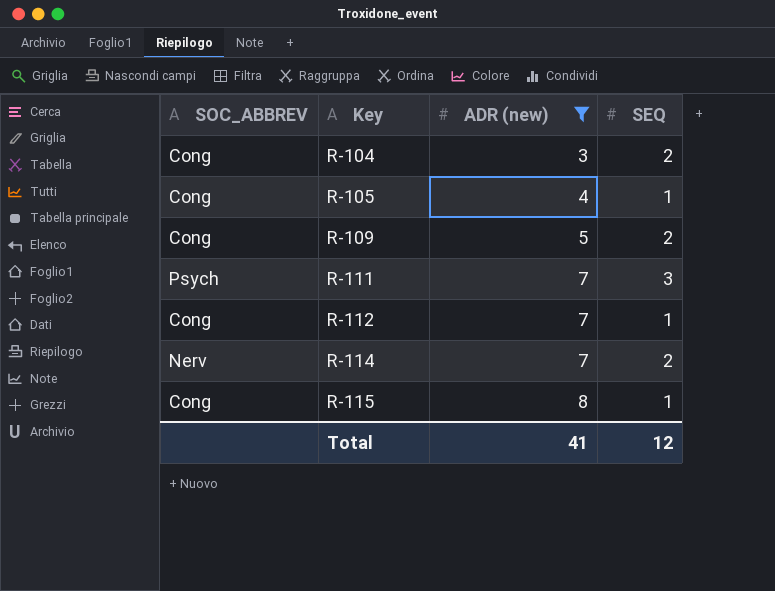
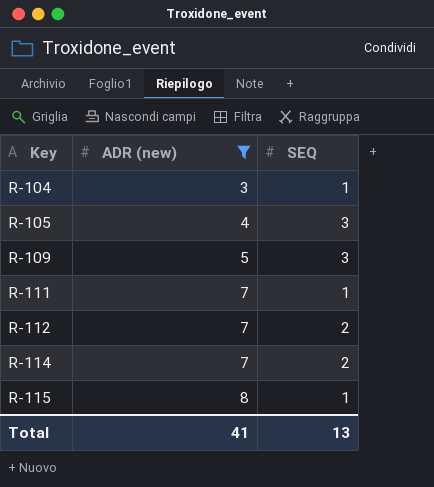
column SOC_ABBREV | position: 1 -> none
R-104 | SEQ: 2 -> 1
R-105 | SEQ: 1 -> 3
R-109 | SEQ: 2 -> 3
R-111 | SEQ: 3 -> 1
R-112 | SEQ: 1 -> 2
Total | SEQ: 12 -> 13

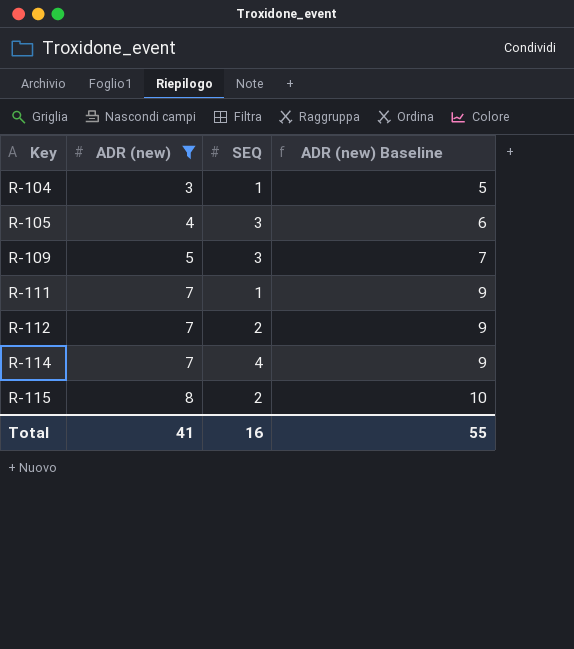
column ADR (new) Baseline | formula: none -> [ADR (new)] + 2
R-114 | SEQ: 2 -> 4
R-115 | SEQ: 1 -> 2
Total | SEQ: 13 -> 16

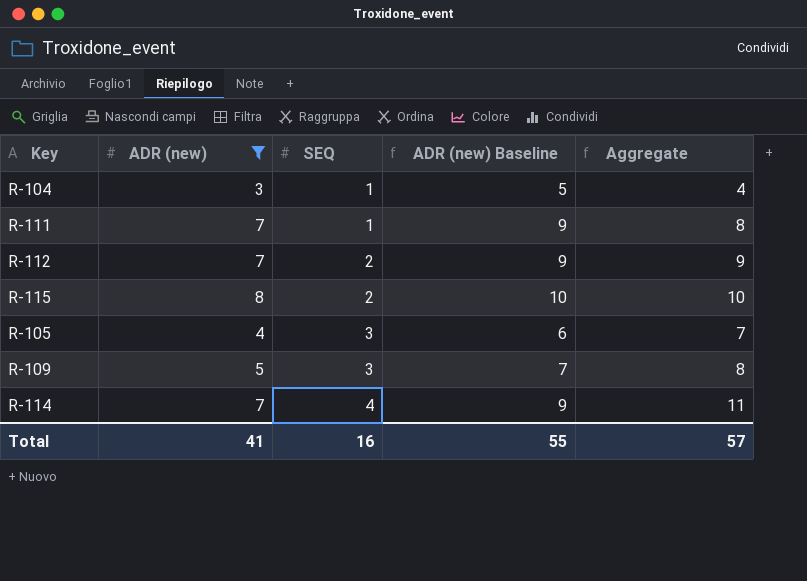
row order: Key ascending -> SEQ ascending
column Aggregate | formula: none -> [ADR (new)] + [SEQ]

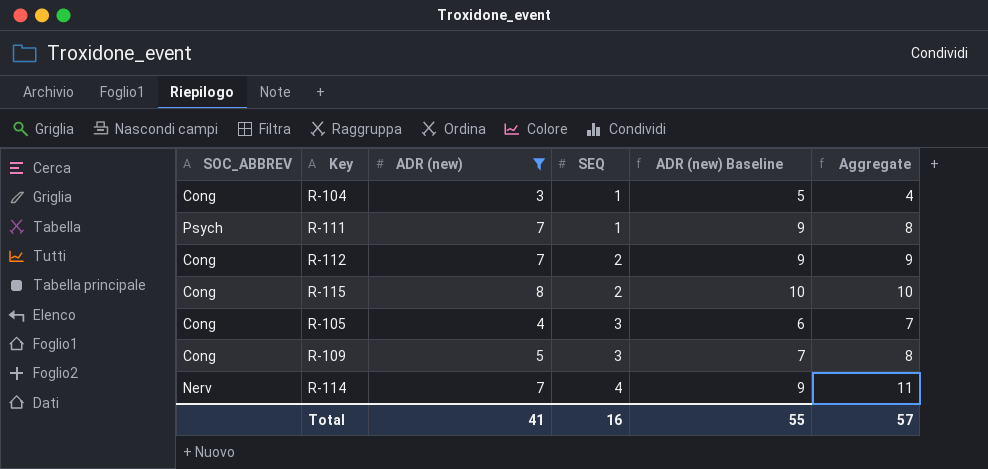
column SOC_ABBREV | position: none -> 1

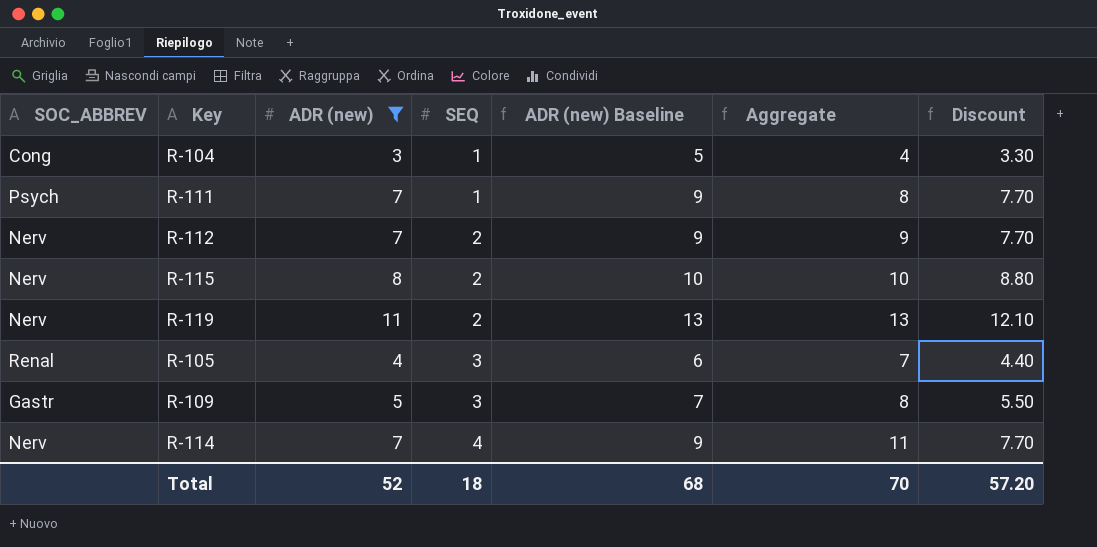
column Discount | formula: none -> [ADR (new)] * 1.1
R-112 | SOC_ABBREV: Cong -> Nerv
R-115 | SOC_ABBREV: Cong -> Nerv
row R-119: none -> Nerv | 11 | 2 | 13 | 13 | 12.10
R-105 | SOC_ABBREV: Cong -> Renal
R-109 | SOC_ABBREV: Cong -> Gastr
Total | ADR (new): 41 -> 52
Total | SEQ: 16 -> 18
Total | ADR (new) Baseline: 55 -> 68
Total | Aggregate: 57 -> 70

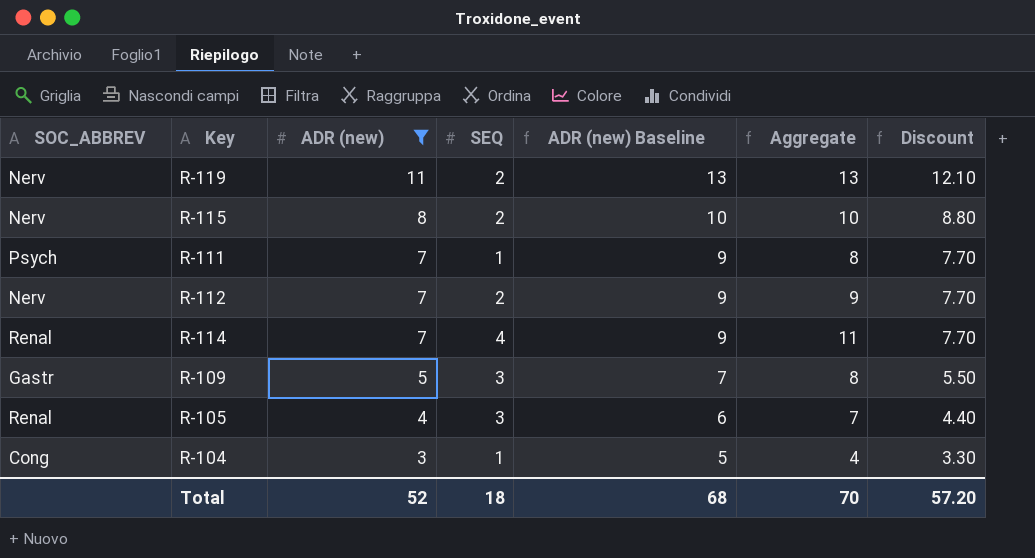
row order: SEQ ascending -> ADR (new) descending
R-114 | SOC_ABBREV: Nerv -> Renal

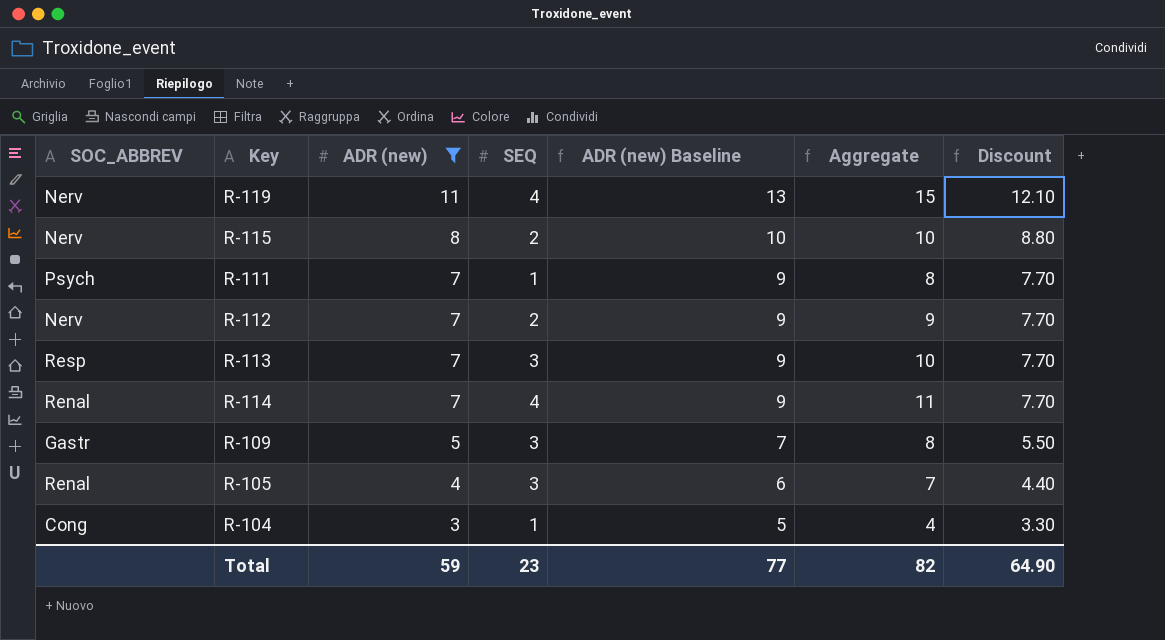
R-119 | SEQ: 2 -> 4
R-119 | Aggregate: 13 -> 15
row R-113: none -> Resp | 7 | 3 | 9 | 10 | 7.70
Total | ADR (new): 52 -> 59
Total | SEQ: 18 -> 23
Total | ADR (new) Baseline: 68 -> 77
Total | Aggregate: 70 -> 82
Total | Discount: 57.20 -> 64.90

